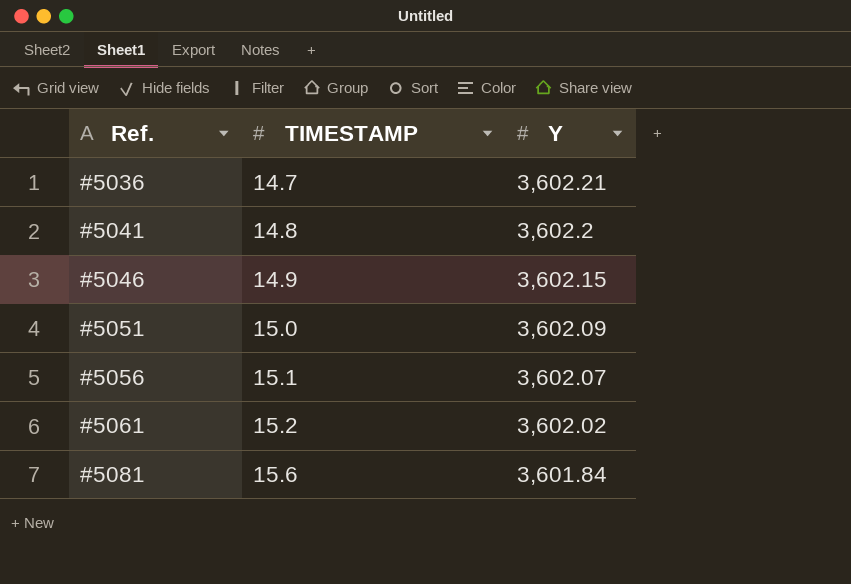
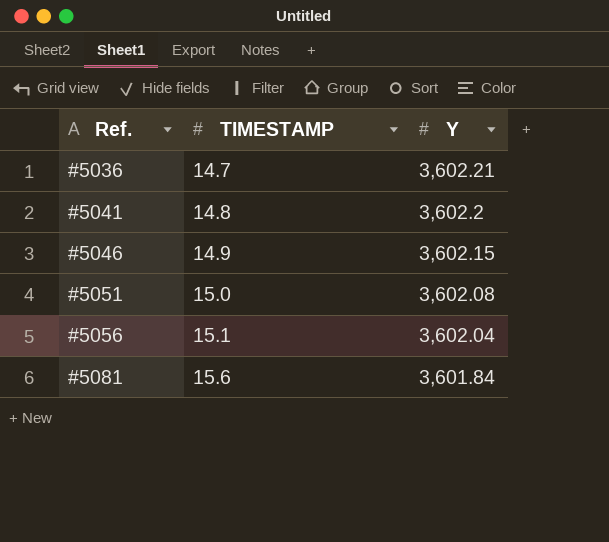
row #5061: 15.2 | 3,602.02 -> none
#5051 | Y: 3,602.09 -> 3,602.08
#5056 | Y: 3,602.07 -> 3,602.04

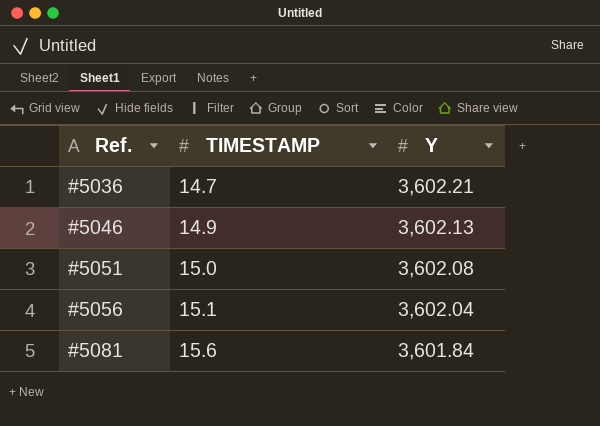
row #5041: 14.8 | 3,602.2 -> none
#5046 | Y: 3,602.15 -> 3,602.13

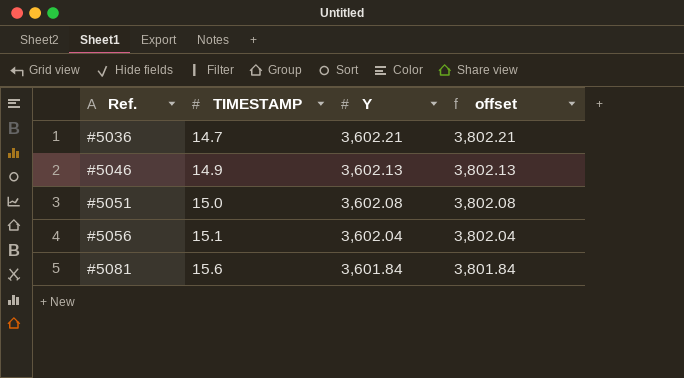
column offset | formula: none -> [Y] + 200

